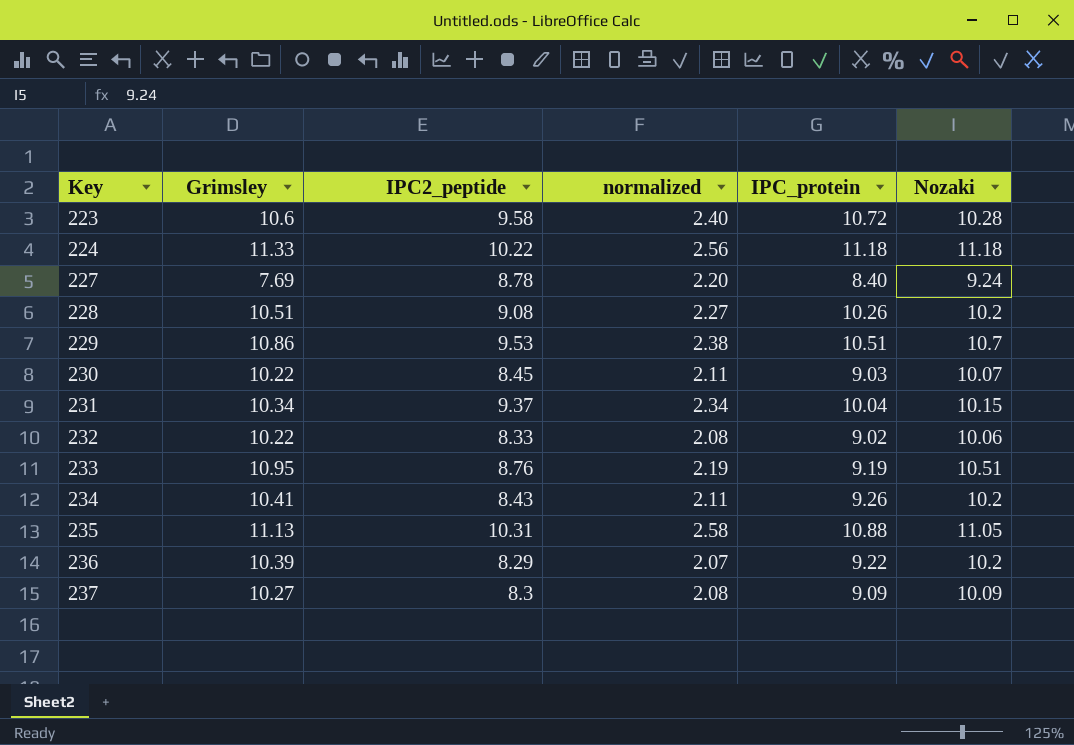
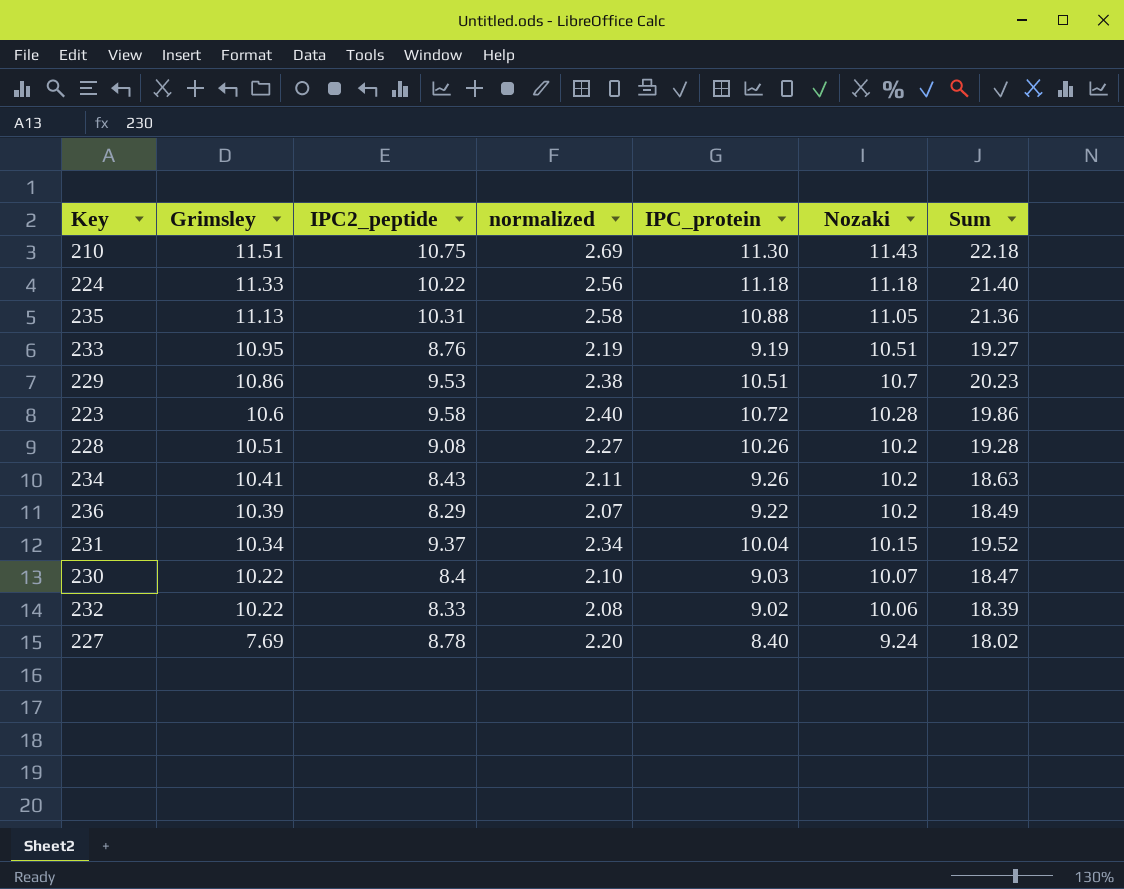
row order: Key ascending -> Grimsley descending
column Sum | formula: none -> [IPC2_peptide] + [Nozaki]
row 237: 10.27 | 8.3 | 2.08 | 9.09 | 10.09 -> none
row 210: none -> 11.51 | 10.75 | 2.69 | 11.30 | 11.43 | 22.18
230 | IPC2_peptide: 8.45 -> 8.4
230 | normalized: 2.11 -> 2.10

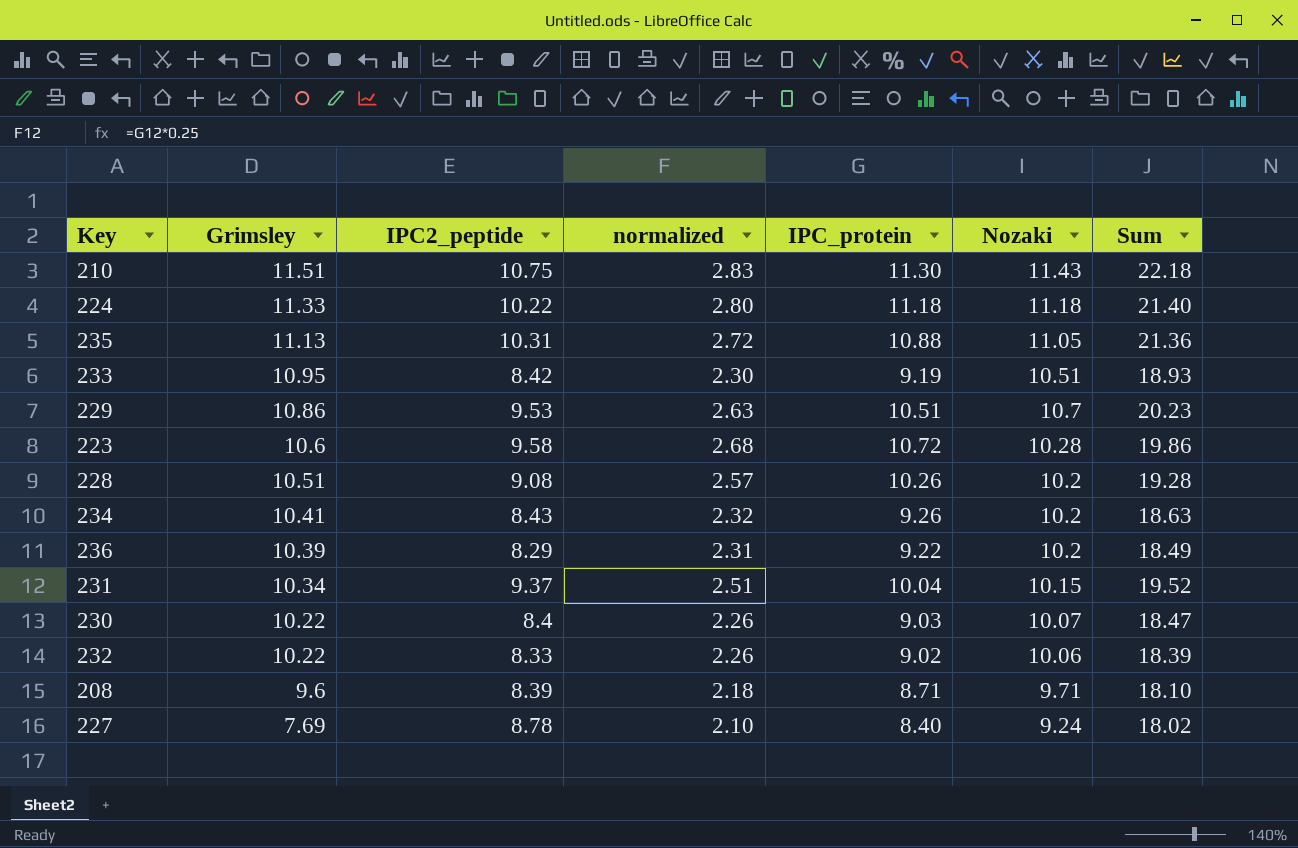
column normalized | formula: [IPC2_peptide] * 0.25 -> [IPC_protein] * 0.25
233 | IPC2_peptide: 8.76 -> 8.42
233 | Sum: 19.27 -> 18.93
row 208: none -> 9.6 | 8.39 | 2.18 | 8.71 | 9.71 | 18.10

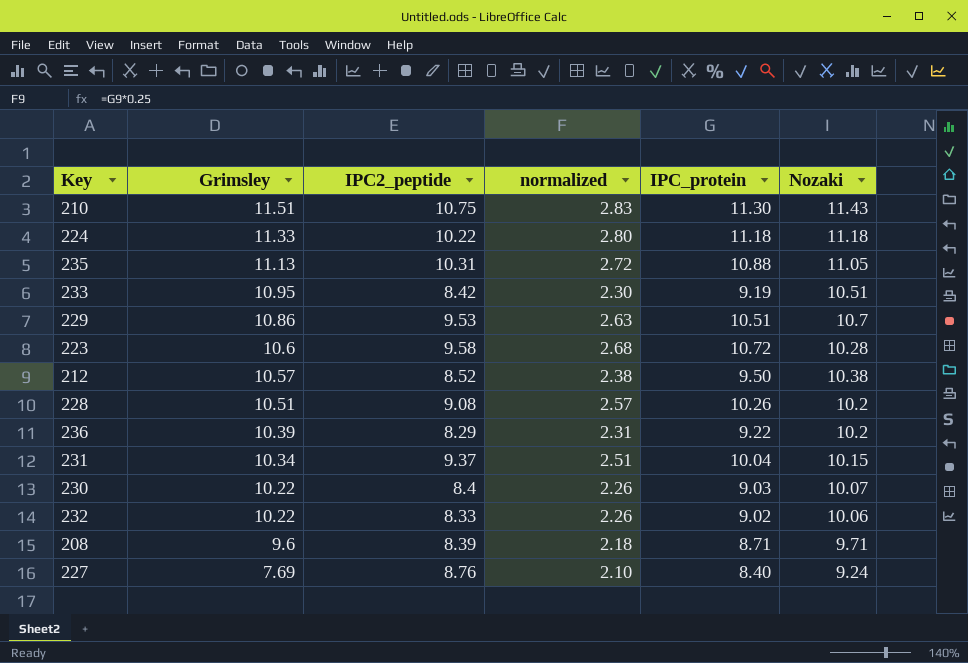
column Sum | formula: [IPC2_peptide] + [Nozaki] -> none
row 234: 10.41 | 8.43 | 2.32 | 9.26 | 10.2 | 18.63 -> none
row 212: none -> 10.57 | 8.52 | 2.38 | 9.50 | 10.38
227 | IPC2_peptide: 8.78 -> 8.76

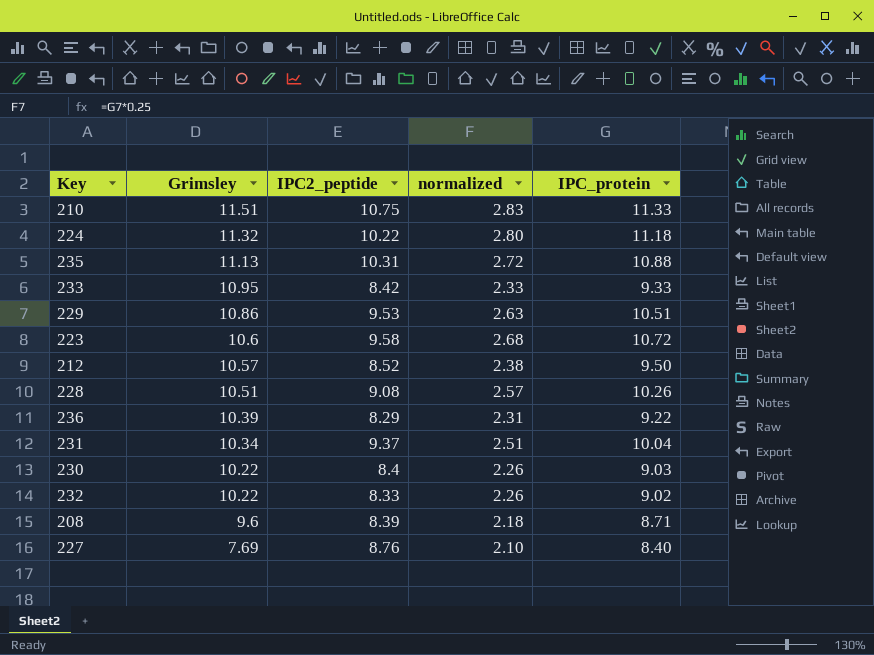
column Nozaki | position: 6 -> none
210 | IPC_protein: 11.30 -> 11.33
224 | Grimsley: 11.33 -> 11.32
233 | normalized: 2.30 -> 2.33
233 | IPC_protein: 9.19 -> 9.33

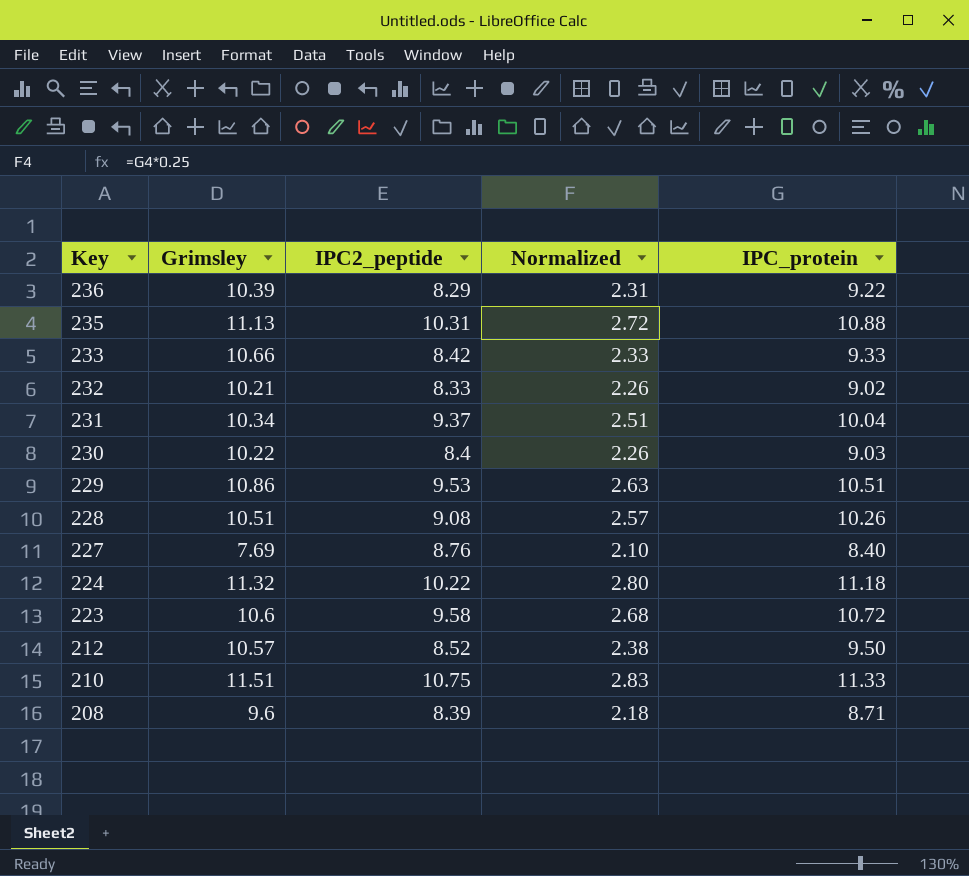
row order: Grimsley descending -> Key descending
column name: normalized -> Normalized
233 | Grimsley: 10.95 -> 10.66
232 | Grimsley: 10.22 -> 10.21

